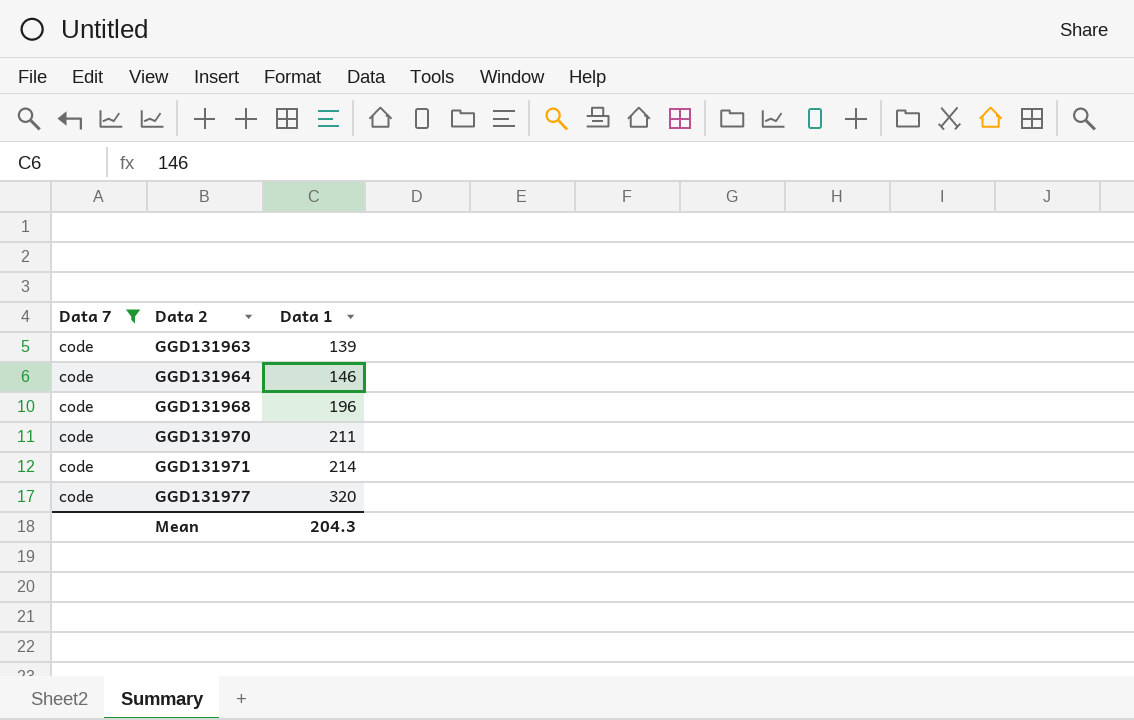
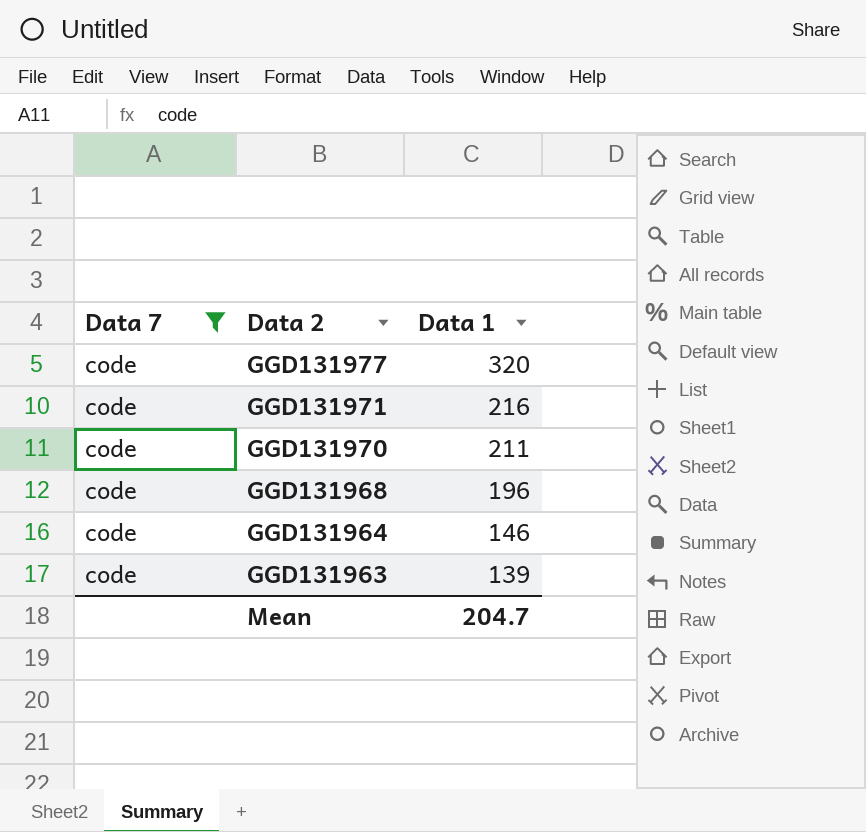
row order: Data 2 ascending -> Data 2 descending
GGD131971 | Data 1: 214 -> 216
Mean | Data 1: 204.3 -> 204.7

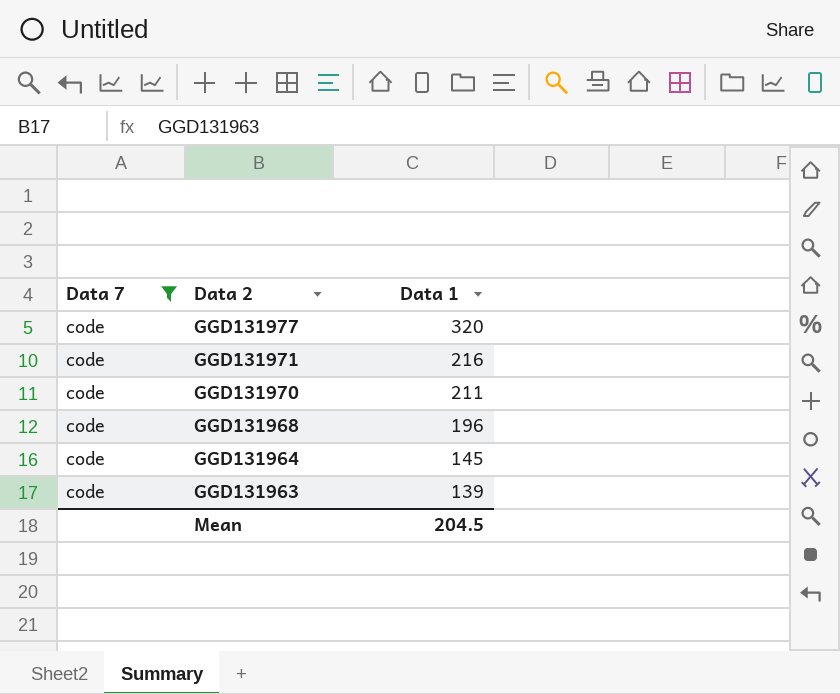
GGD131964 | Data 1: 146 -> 145
Mean | Data 1: 204.7 -> 204.5

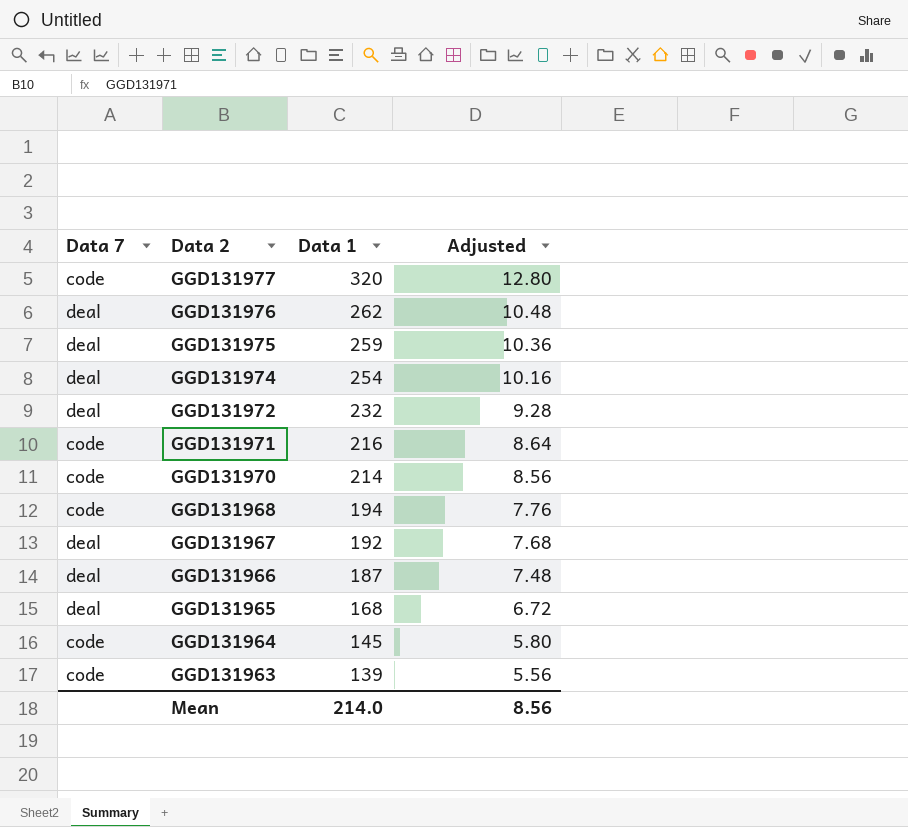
filter: Data 7 = code -> none
column Adjusted | formula: none -> [Data 1] * 0.04
GGD131970 | Data 1: 211 -> 214
GGD131968 | Data 1: 196 -> 194
Mean | Data 1: 204.5 -> 214.0

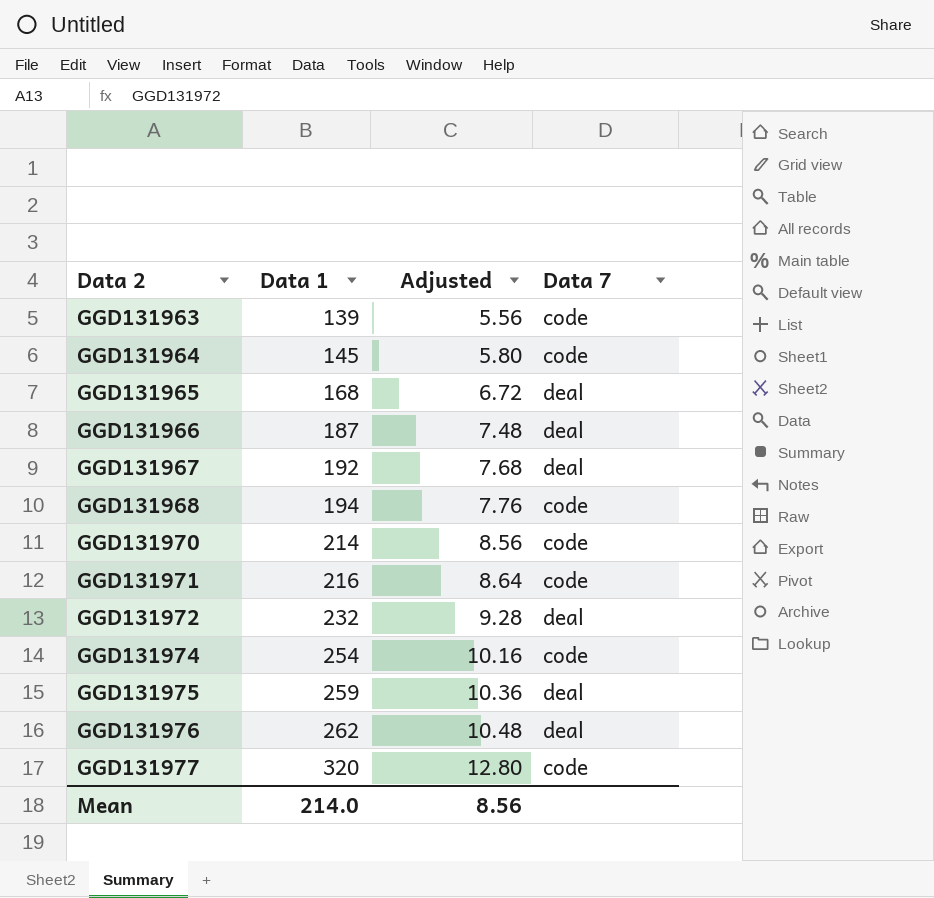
row order: Data 2 descending -> Data 2 ascending
column Data 7 | position: 1 -> 4
GGD131974 | Data 7: deal -> code

